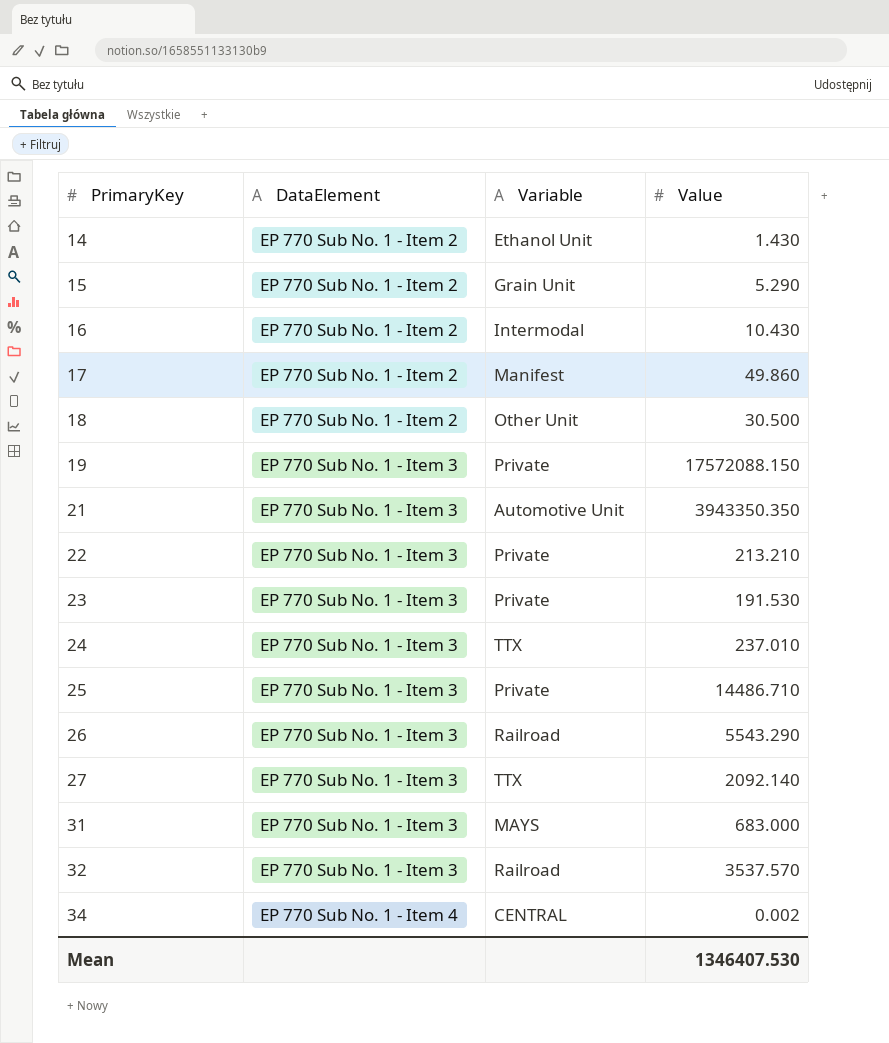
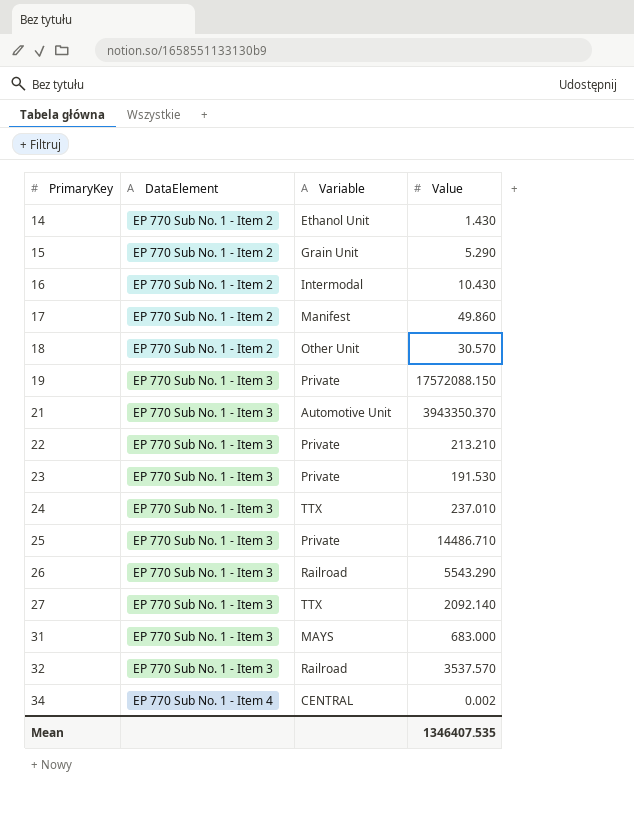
18 | Value: 30.500 -> 30.570
21 | Value: 3943350.350 -> 3943350.370
Mean | Value: 1346407.530 -> 1346407.535

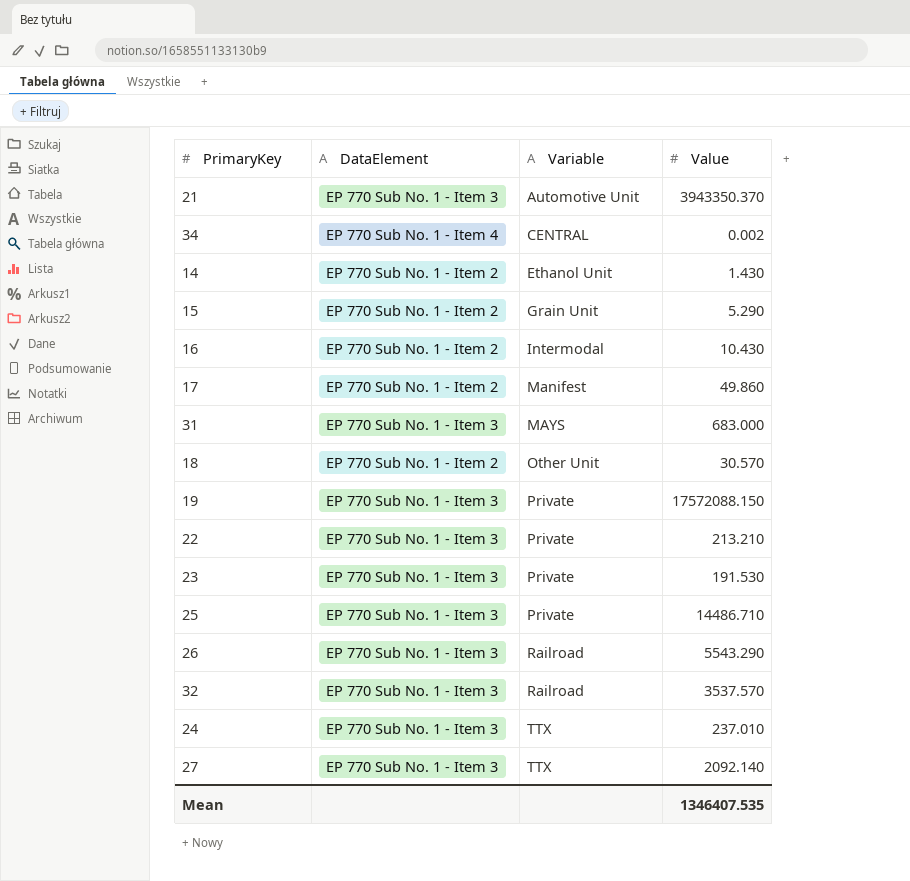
row order: PrimaryKey ascending -> Variable ascending

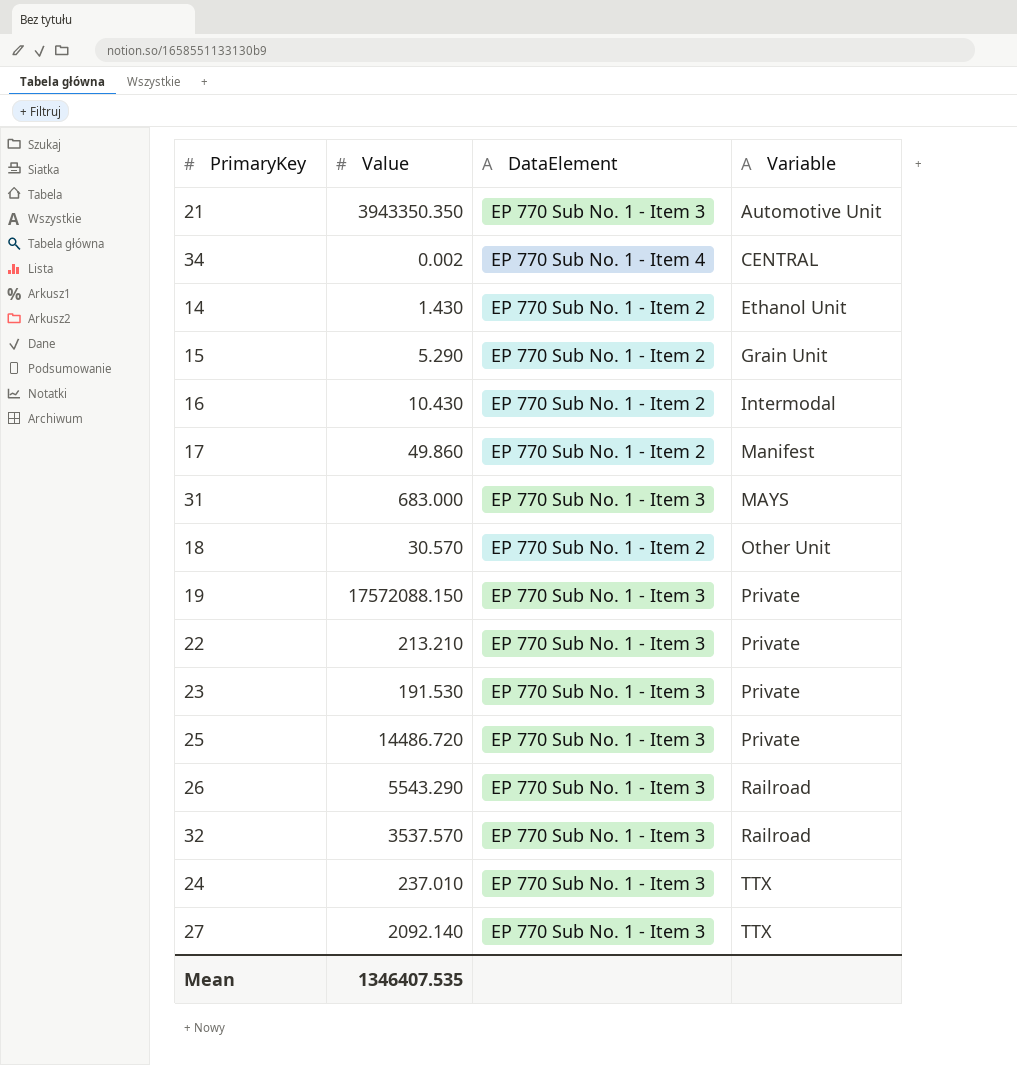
column Value | position: 4 -> 2
21 | Value: 3943350.370 -> 3943350.350
25 | Value: 14486.710 -> 14486.720

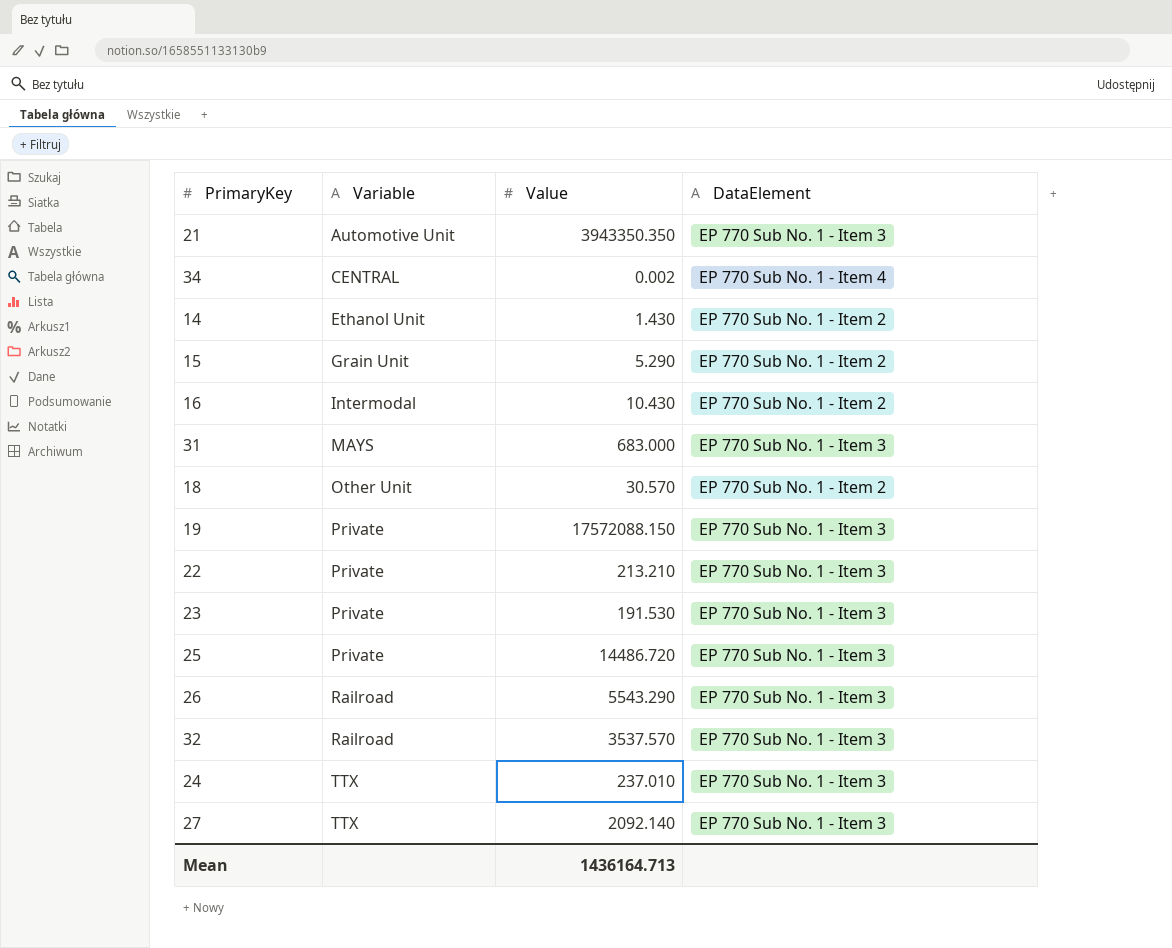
column Variable | position: 4 -> 2
row 17: 49.860 | EP 770 Sub No. 1 - Item 2 | Manifest -> none
Mean | Value: 1346407.535 -> 1436164.713

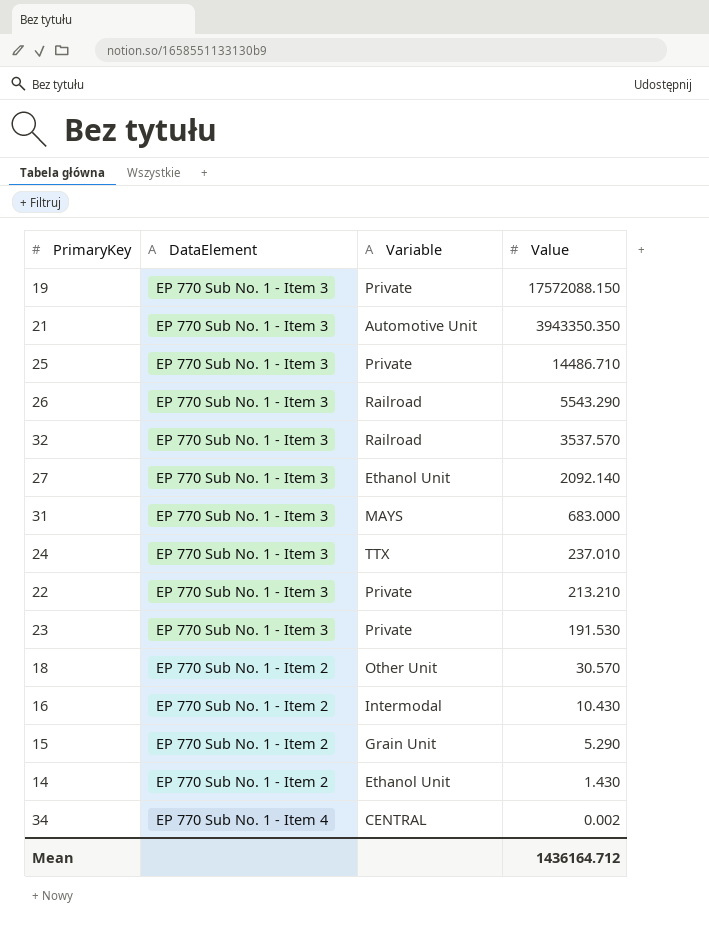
row order: Variable ascending -> Value descending
column DataElement | position: 4 -> 2
25 | Value: 14486.720 -> 14486.710
27 | Variable: TTX -> Ethanol Unit
Mean | Value: 1436164.713 -> 1436164.712

